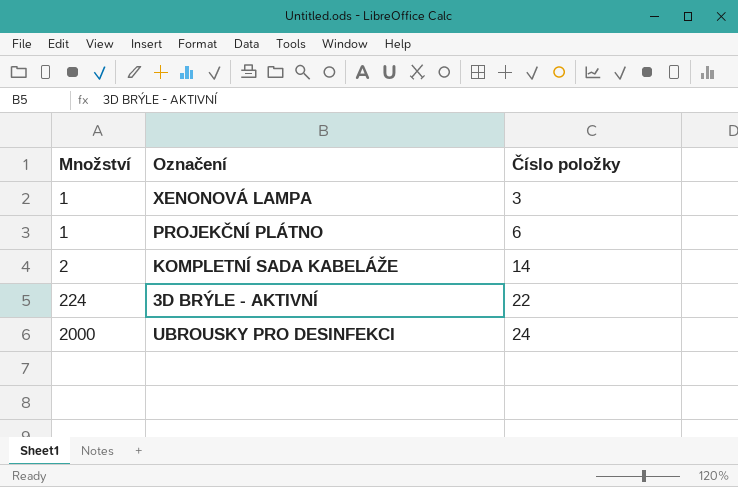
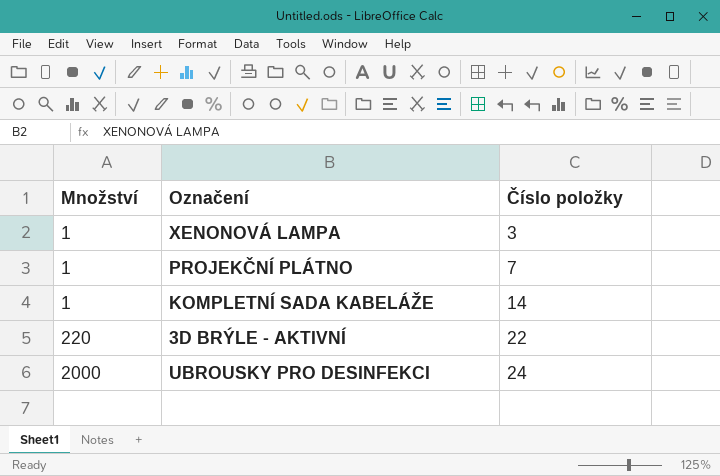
PROJEKČNÍ PLÁTNO | Číslo položky: 6 -> 7
KOMPLETNÍ SADA KABELÁŽE | Množství: 2 -> 1
3D BRÝLE - AKTIVNÍ | Množství: 224 -> 220

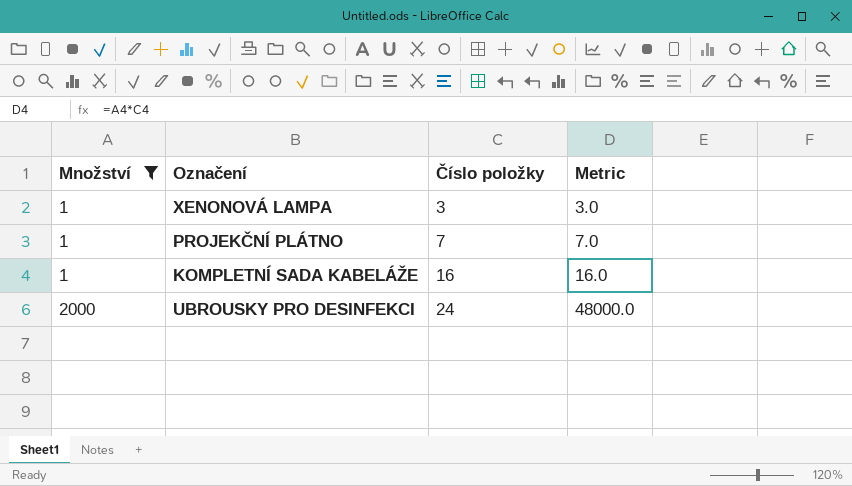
filter: none -> Množství != 220
column Metric | formula: none -> [Množství] * [Číslo položky]
KOMPLETNÍ SADA KABELÁŽE | Číslo položky: 14 -> 16

